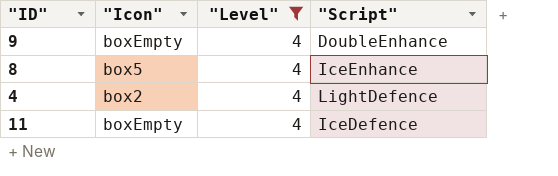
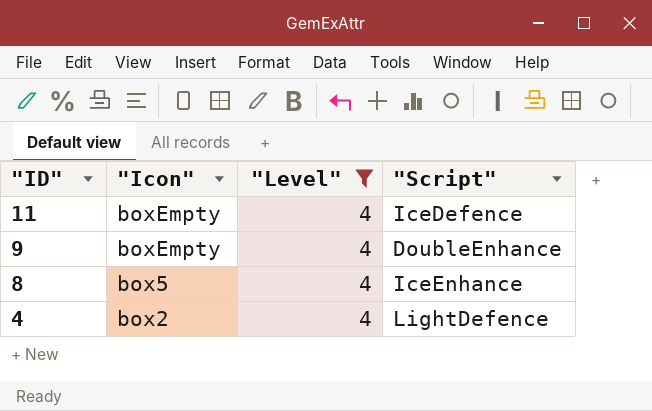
row order: none -> "ID" descending

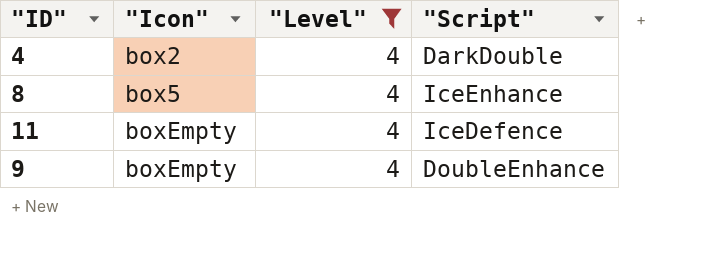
row order: "ID" descending -> "Icon" ascending
4 | "Script": LightDefence -> DarkDouble

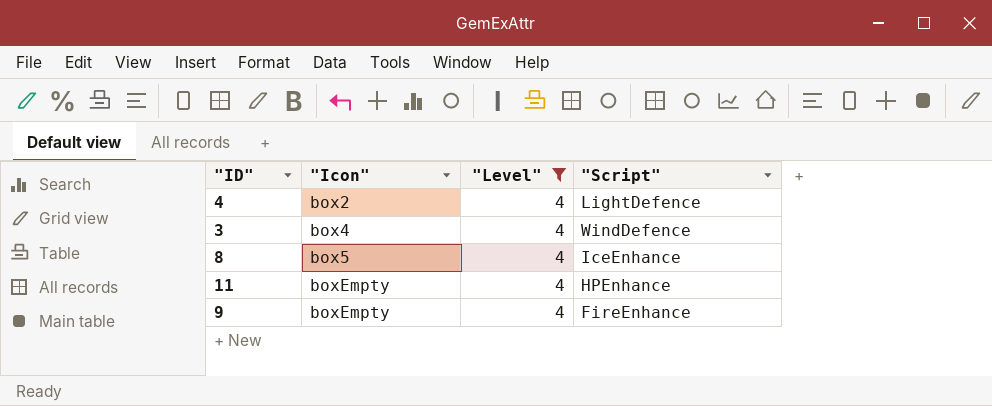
4 | "Script": DarkDouble -> LightDefence
row 3: none -> box4 | 4 | WindDefence
11 | "Script": IceDefence -> HPEnhance
9 | "Script": DoubleEnhance -> FireEnhance

